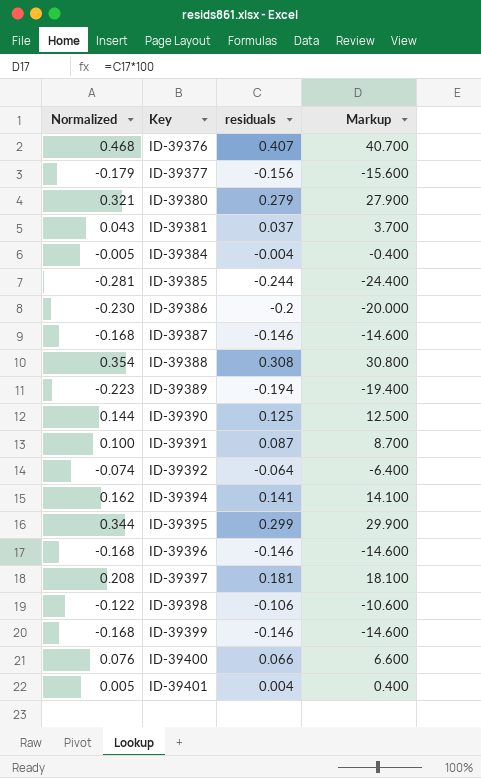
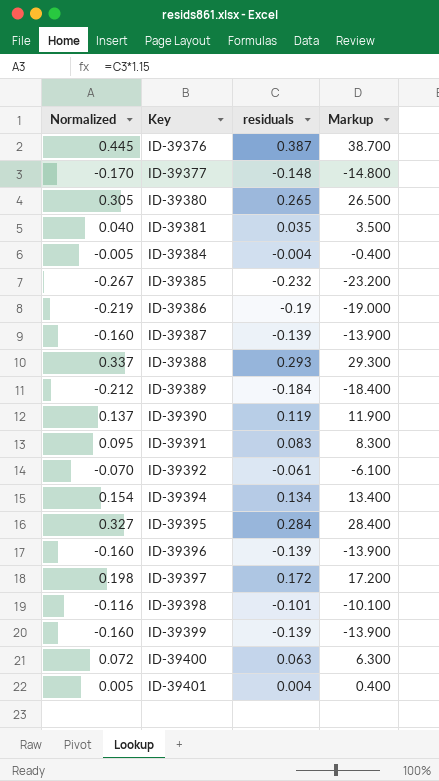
ID-39376 | Normalized: 0.468 -> 0.445
ID-39376 | residuals: 0.407 -> 0.387
ID-39376 | Markup: 40.700 -> 38.700
ID-39377 | Normalized: -0.179 -> -0.170
ID-39377 | residuals: -0.156 -> -0.148
ID-39377 | Markup: -15.600 -> -14.800
ID-39380 | Normalized: 0.321 -> 0.305
ID-39380 | residuals: 0.279 -> 0.265
ID-39380 | Markup: 27.900 -> 26.500
ID-39381 | Normalized: 0.043 -> 0.040
ID-39381 | residuals: 0.037 -> 0.035
ID-39381 | Markup: 3.700 -> 3.500
ID-39385 | Normalized: -0.281 -> -0.267
ID-39385 | residuals: -0.244 -> -0.232
ID-39385 | Markup: -24.400 -> -23.200
ID-39386 | Normalized: -0.230 -> -0.219
ID-39386 | residuals: -0.2 -> -0.19
ID-39386 | Markup: -20.000 -> -19.000
ID-39387 | Normalized: -0.168 -> -0.160
ID-39387 | residuals: -0.146 -> -0.139
ID-39387 | Markup: -14.600 -> -13.900
ID-39388 | Normalized: 0.354 -> 0.337
ID-39388 | residuals: 0.308 -> 0.293
ID-39388 | Markup: 30.800 -> 29.300
ID-39389 | Normalized: -0.223 -> -0.212
ID-39389 | residuals: -0.194 -> -0.184
ID-39389 | Markup: -19.400 -> -18.400
ID-39390 | Normalized: 0.144 -> 0.137
ID-39390 | residuals: 0.125 -> 0.119
ID-39390 | Markup: 12.500 -> 11.900
ID-39391 | Normalized: 0.100 -> 0.095
ID-39391 | residuals: 0.087 -> 0.083
ID-39391 | Markup: 8.700 -> 8.300
ID-39392 | Normalized: -0.074 -> -0.070
ID-39392 | residuals: -0.064 -> -0.061
ID-39392 | Markup: -6.400 -> -6.100
ID-39394 | Normalized: 0.162 -> 0.154
ID-39394 | residuals: 0.141 -> 0.134
ID-39394 | Markup: 14.100 -> 13.400
ID-39395 | Normalized: 0.344 -> 0.327
ID-39395 | residuals: 0.299 -> 0.284
ID-39395 | Markup: 29.900 -> 28.400
ID-39396 | Normalized: -0.168 -> -0.160
ID-39396 | residuals: -0.146 -> -0.139
ID-39396 | Markup: -14.600 -> -13.900
ID-39397 | Normalized: 0.208 -> 0.198
ID-39397 | residuals: 0.181 -> 0.172
ID-39397 | Markup: 18.100 -> 17.200
ID-39398 | Normalized: -0.122 -> -0.116
ID-39398 | residuals: -0.106 -> -0.101
ID-39398 | Markup: -10.600 -> -10.100
ID-39399 | Normalized: -0.168 -> -0.160
ID-39399 | residuals: -0.146 -> -0.139
ID-39399 | Markup: -14.600 -> -13.900
ID-39400 | Normalized: 0.076 -> 0.072
ID-39400 | residuals: 0.066 -> 0.063
ID-39400 | Markup: 6.600 -> 6.300

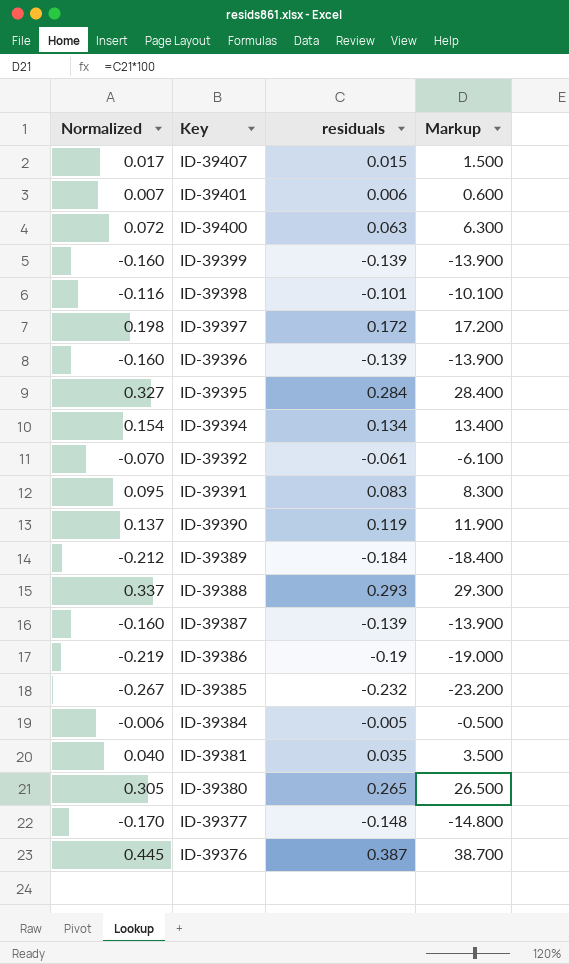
row order: Key ascending -> Key descending
row ID-39407: none -> 0.017 | 0.015 | 1.500
ID-39401 | Normalized: 0.005 -> 0.007
ID-39401 | residuals: 0.004 -> 0.006
ID-39401 | Markup: 0.400 -> 0.600
ID-39384 | Normalized: -0.005 -> -0.006
ID-39384 | residuals: -0.004 -> -0.005
ID-39384 | Markup: -0.400 -> -0.500

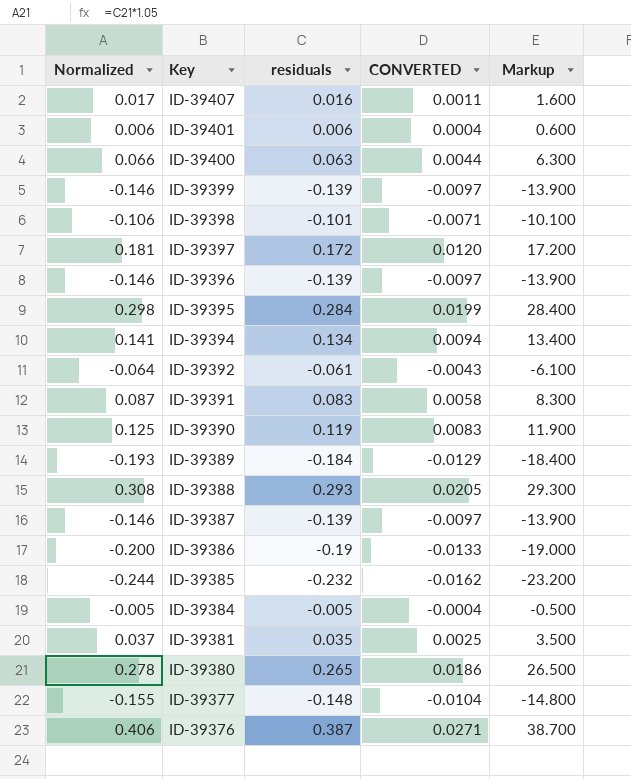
column Normalized | formula: [residuals] * 1.15 -> [residuals] * 1.05
column CONVERTED | formula: none -> [residuals] * 0.07
ID-39407 | residuals: 0.015 -> 0.016
ID-39407 | Markup: 1.500 -> 1.600

